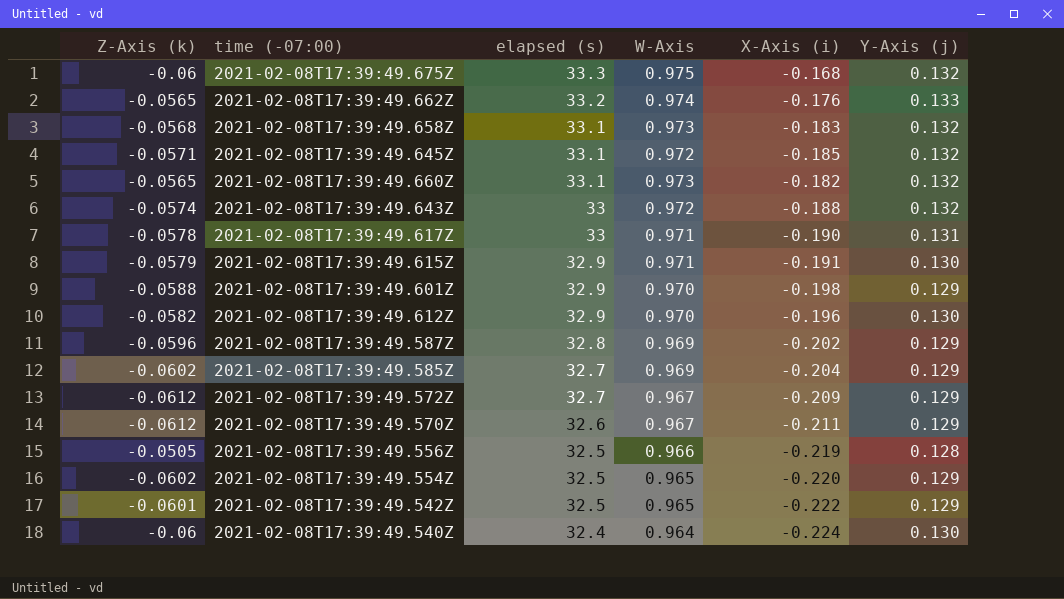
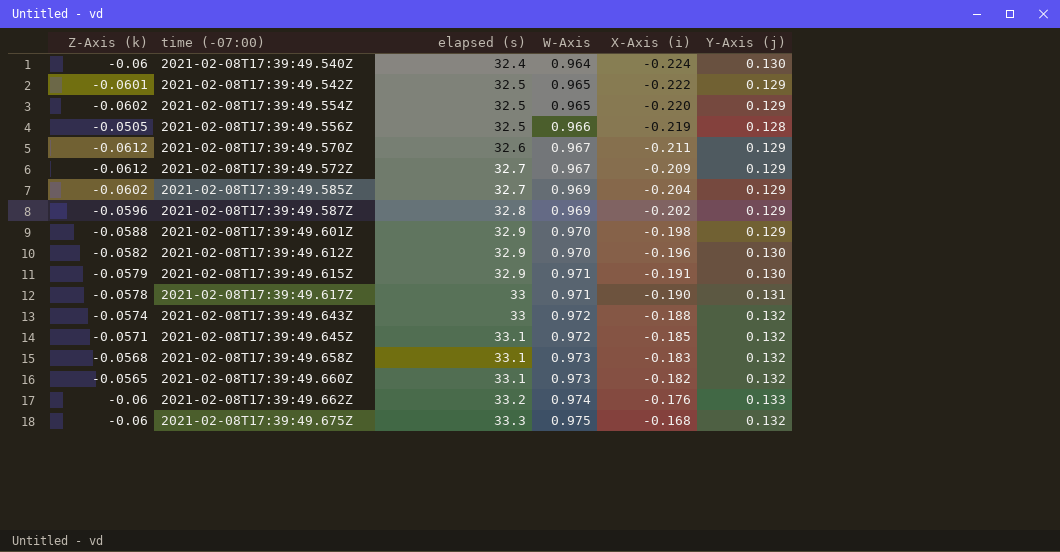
row order: elapsed (s) descending -> time (-07:00) ascending
2021-02-08T17:39:49.662Z | Z-Axis (k): -0.0565 -> -0.06

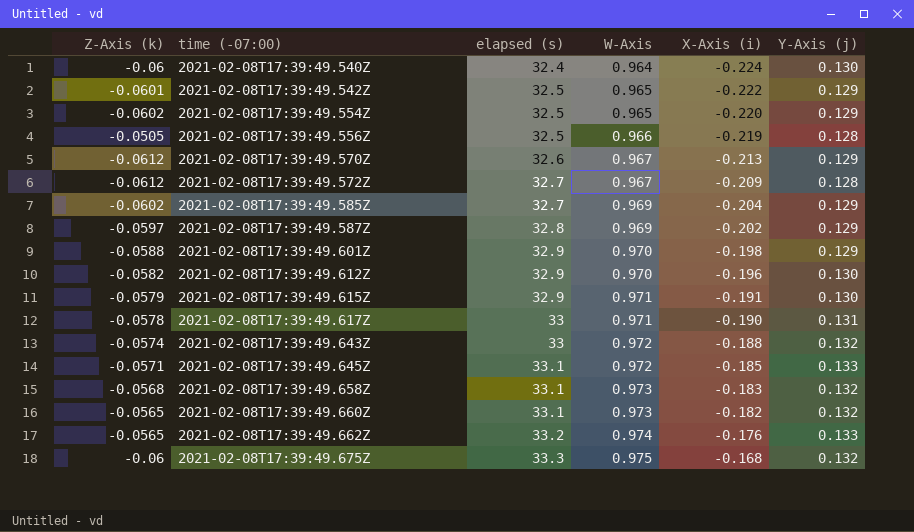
2021-02-08T17:39:49.570Z | X-Axis (i): -0.211 -> -0.213
2021-02-08T17:39:49.572Z | Y-Axis (j): 0.129 -> 0.128
2021-02-08T17:39:49.587Z | Z-Axis (k): -0.0596 -> -0.0597
2021-02-08T17:39:49.645Z | Y-Axis (j): 0.132 -> 0.133
2021-02-08T17:39:49.662Z | Z-Axis (k): -0.06 -> -0.0565

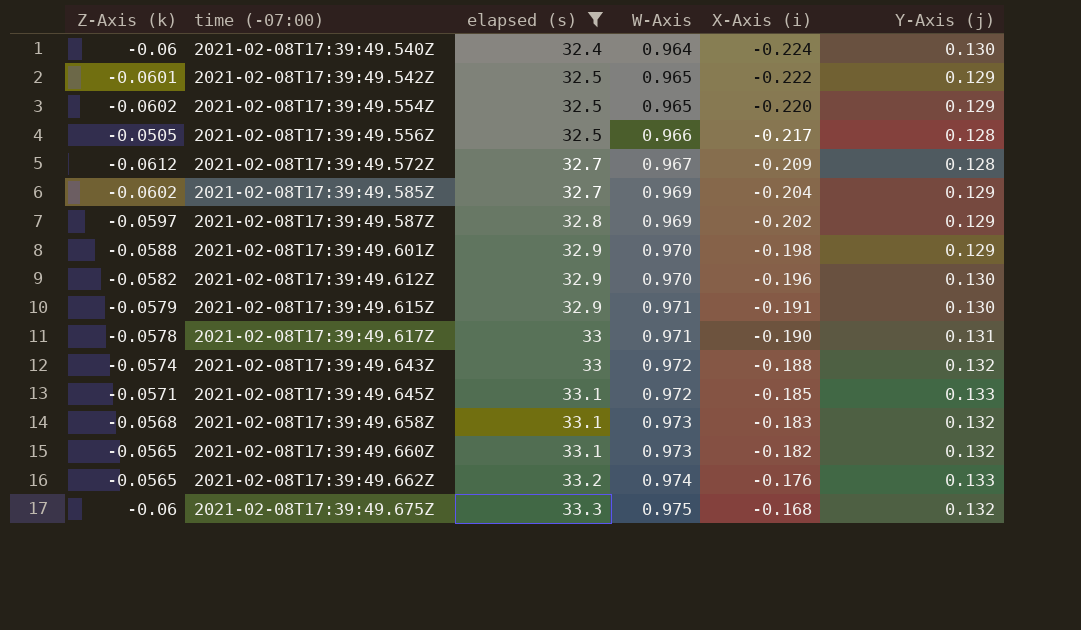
filter: none -> elapsed (s) != 32.6
2021-02-08T17:39:49.556Z | X-Axis (i): -0.219 -> -0.217

